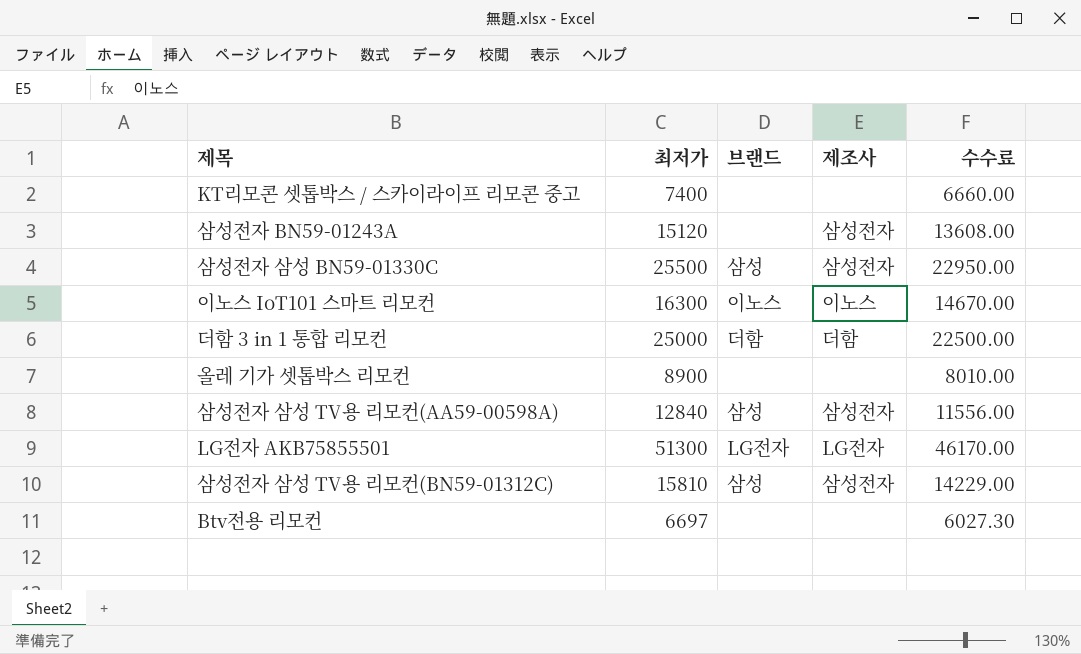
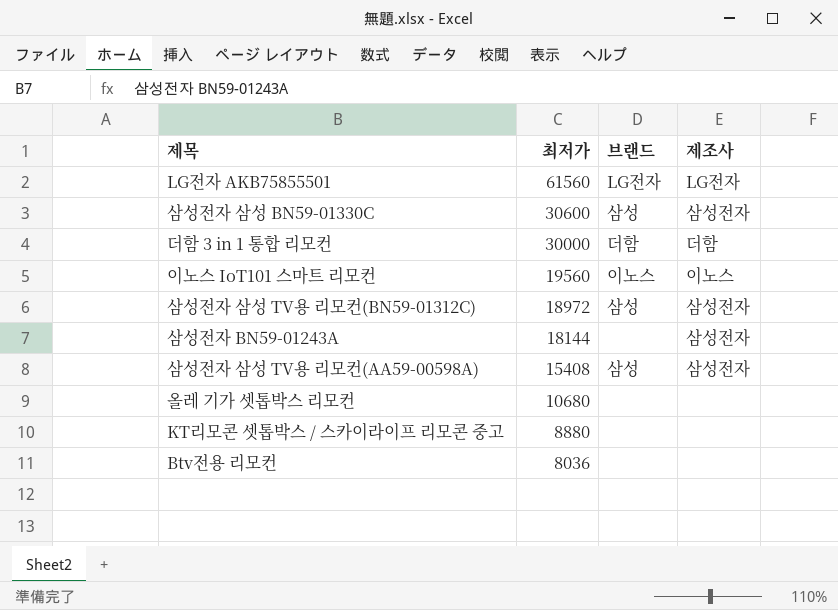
row order: none -> 최저가 descending
column 수수료 | formula: [최저가] * 0.9 -> none
LG전자 AKB75855501 | 최저가: 51300 -> 61560
삼성전자 삼성 BN59-01330C | 최저가: 25500 -> 30600
더함 3 in 1 통합 리모컨 | 최저가: 25000 -> 30000
이노스 IoT101 스마트 리모컨 | 최저가: 16300 -> 19560
삼성전자 삼성 TV용 리모컨(BN59-01312C) | 최저가: 15810 -> 18972
삼성전자 BN59-01243A | 최저가: 15120 -> 18144
삼성전자 삼성 TV용 리모컨(AA59-00598A) | 최저가: 12840 -> 15408
올레 기가 셋톱박스 리모컨 | 최저가: 8900 -> 10680
KT리모콘 셋톱박스 / 스카이라이프 리모콘 중고 | 최저가: 7400 -> 8880
Btv전용 리모컨 | 최저가: 6697 -> 8036

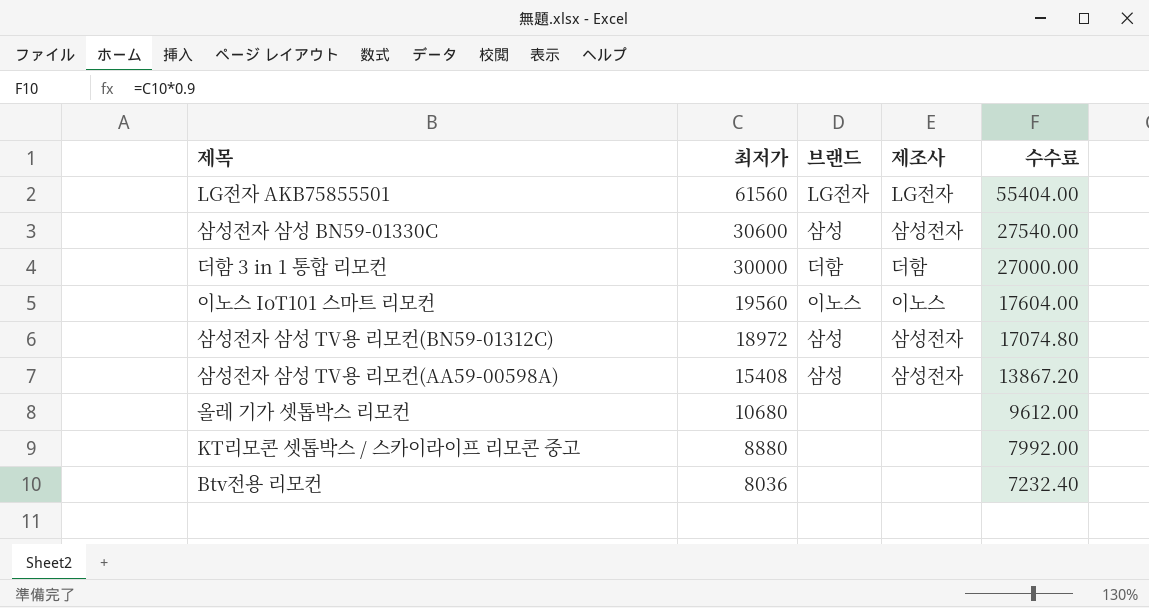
column 수수료 | formula: none -> [최저가] * 0.9
row 삼성전자 BN59-01243A: 18144 | none | 삼성전자 -> none

